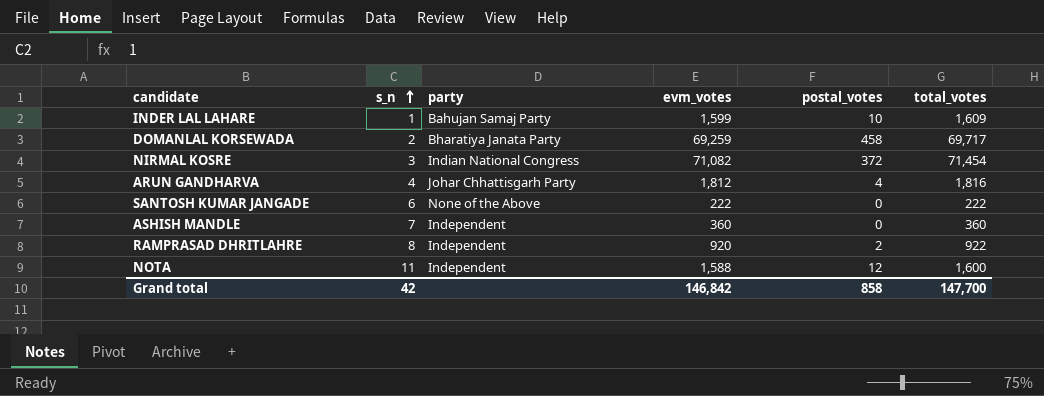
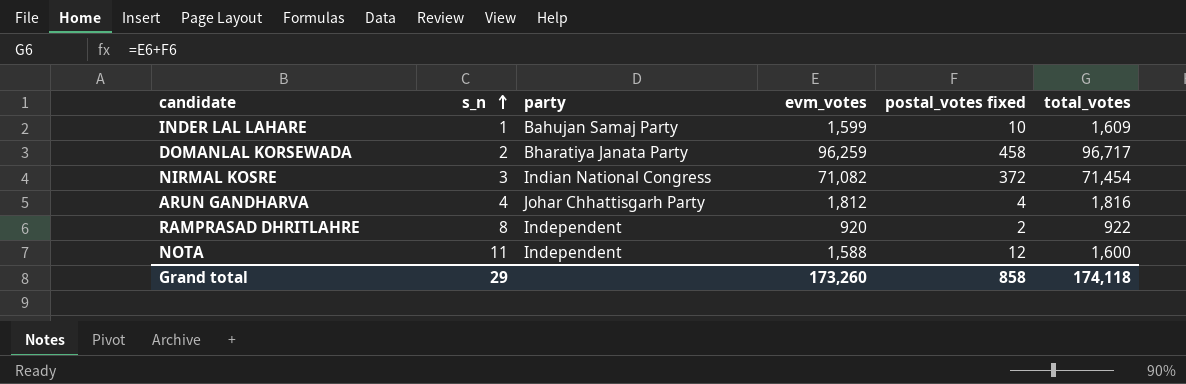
column name: postal_votes -> postal_votes fixed
row SANTOSH KUMAR JANGADE: 6 | None of the Above | 222 | 0 | 222 -> none
row ASHISH MANDLE: 7 | Independent | 360 | 0 | 360 -> none
DOMANLAL KORSEWADA | evm_votes: 69,259 -> 96,259
DOMANLAL KORSEWADA | total_votes: 69,717 -> 96,717
Grand total | s_n: 42 -> 29
Grand total | evm_votes: 146,842 -> 173,260
Grand total | total_votes: 147,700 -> 174,118

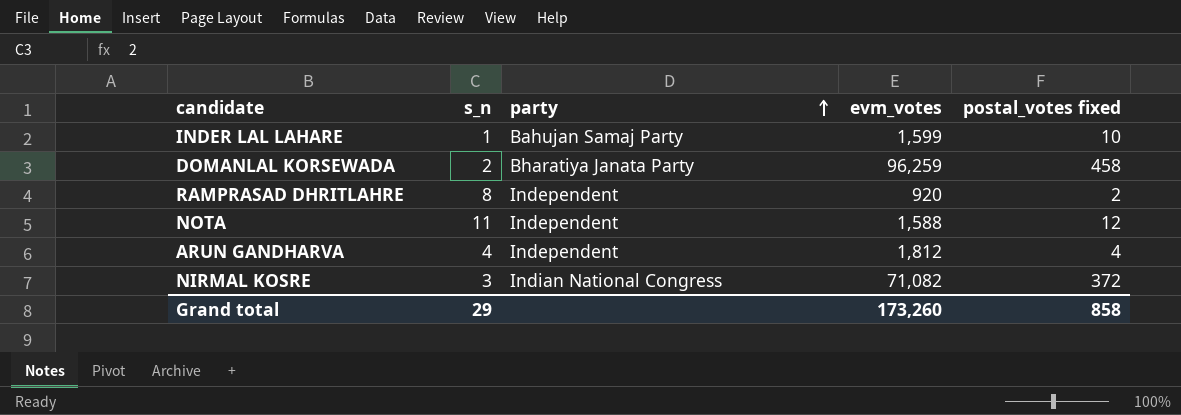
row order: s_n ascending -> party ascending
column total_votes | formula: [evm_votes] + [postal_votes fixed] -> none
ARUN GANDHARVA | party: Johar Chhattisgarh Party -> Independent

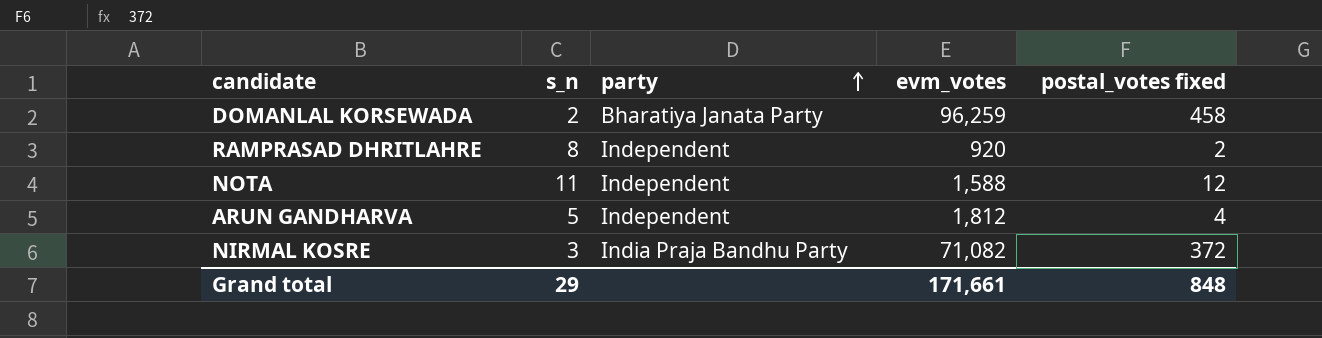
row INDER LAL LAHARE: 1 | Bahujan Samaj Party | 1,599 | 10 -> none
ARUN GANDHARVA | s_n: 4 -> 5
NIRMAL KOSRE | party: Indian National Congress -> India Praja Bandhu Party
Grand total | evm_votes: 173,260 -> 171,661
Grand total | postal_votes fixed: 858 -> 848

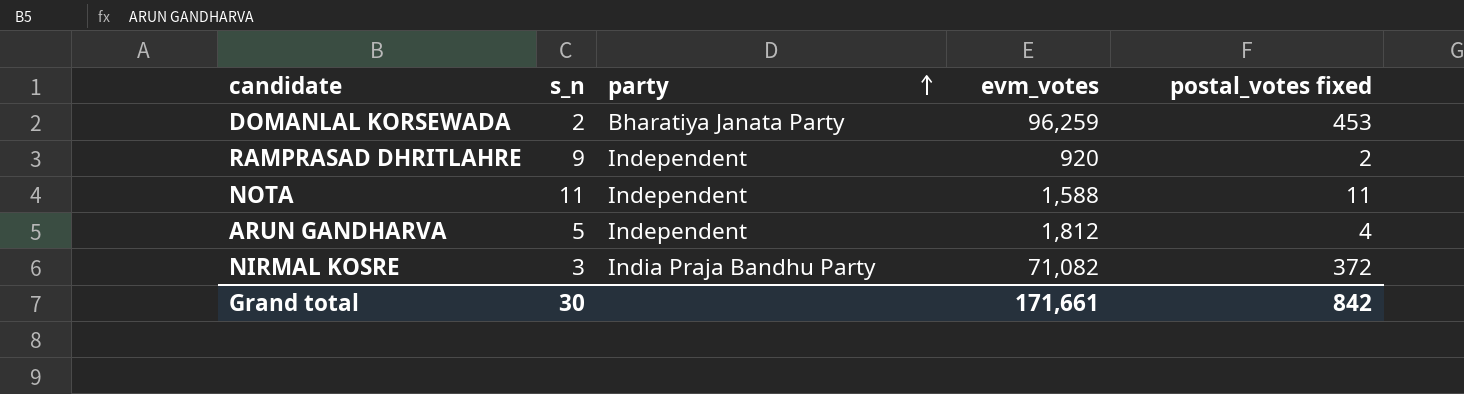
DOMANLAL KORSEWADA | postal_votes fixed: 458 -> 453
RAMPRASAD DHRITLAHRE | s_n: 8 -> 9
NOTA | postal_votes fixed: 12 -> 11
Grand total | s_n: 29 -> 30
Grand total | postal_votes fixed: 848 -> 842

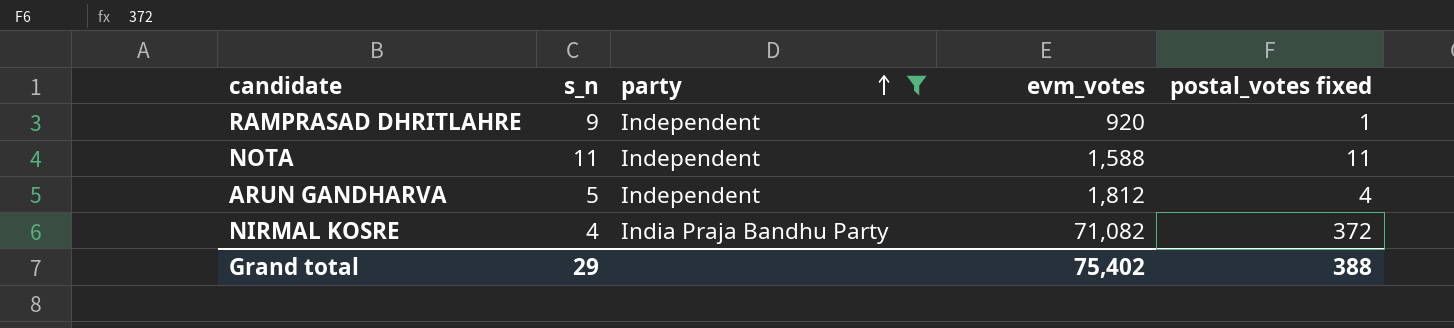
filter: none -> party != Bharatiya Janata Party
RAMPRASAD DHRITLAHRE | postal_votes fixed: 2 -> 1
NIRMAL KOSRE | s_n: 3 -> 4
Grand total | s_n: 30 -> 29
Grand total | evm_votes: 171,661 -> 75,402
Grand total | postal_votes fixed: 842 -> 388

